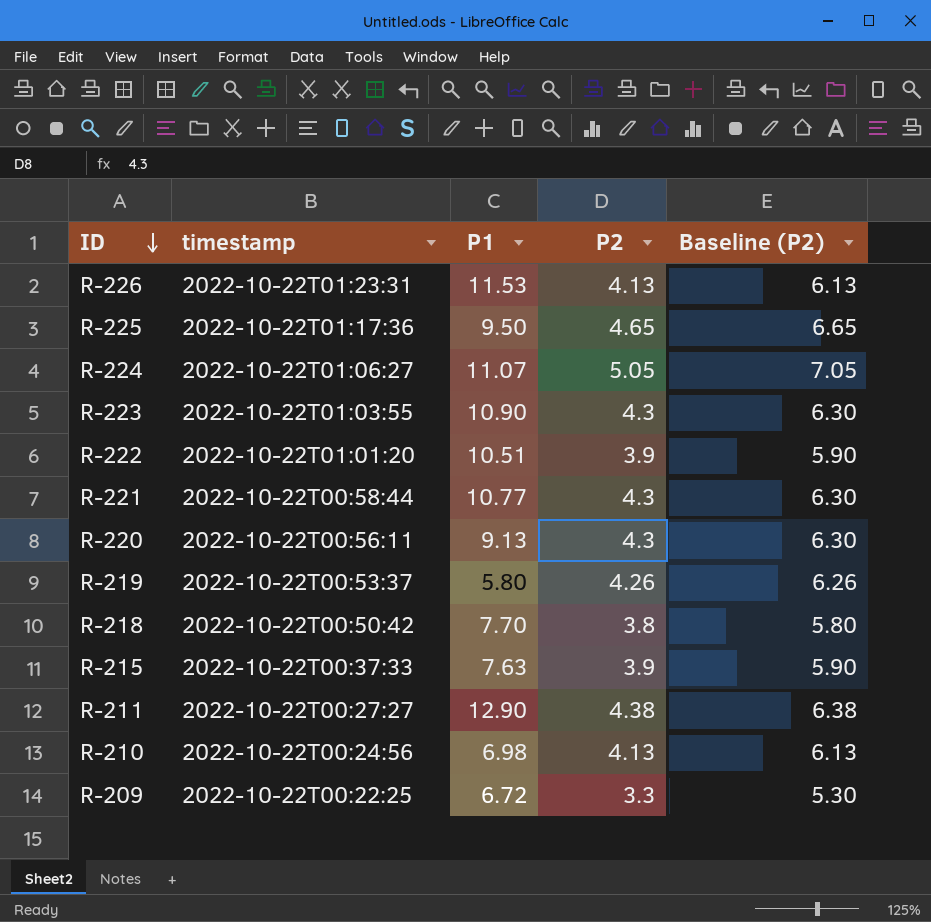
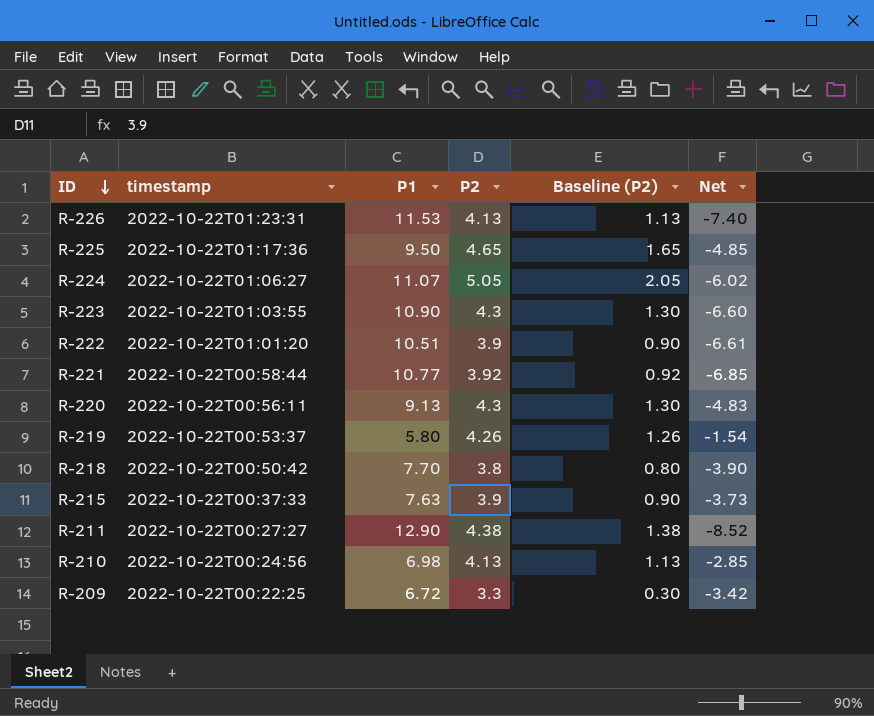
column Baseline (P2) | formula: [P2] + 2 -> [P2] - 3
column Net | formula: none -> [P2] - [P1]
R-221 | P2: 4.3 -> 3.92

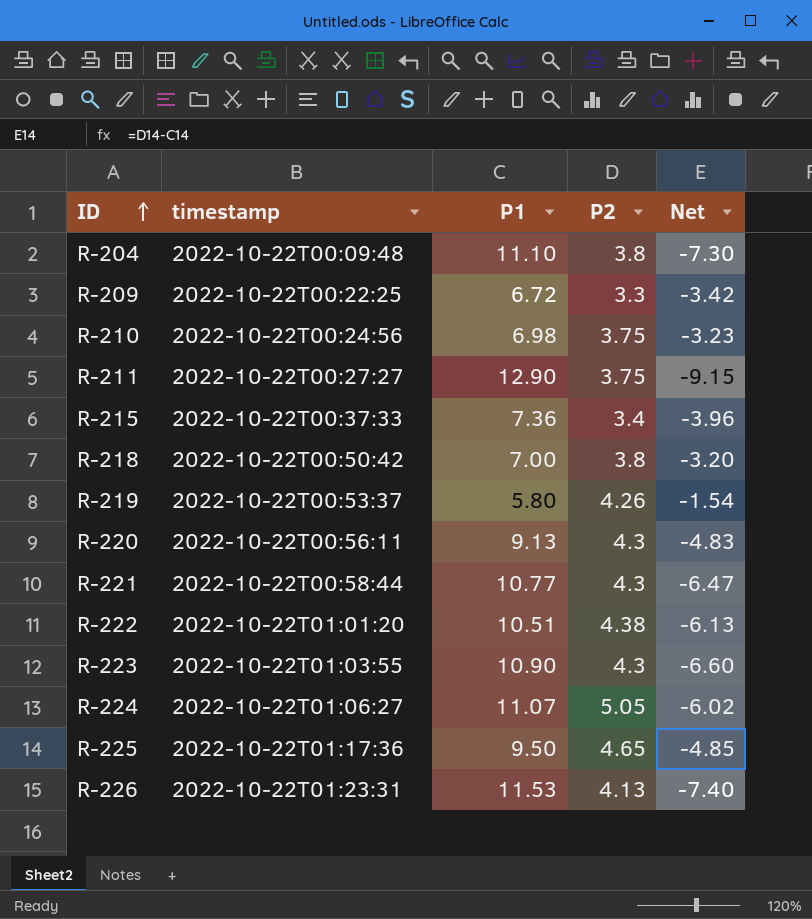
row order: ID descending -> ID ascending
column Baseline (P2) | formula: [P2] - 3 -> none
row R-204: none -> 2022-10-22T00:09:48 | 11.10 | 3.8 | -7.30
R-210 | P2: 4.13 -> 3.75
R-210 | Net: -2.85 -> -3.23
R-211 | P2: 4.38 -> 3.75
R-211 | Net: -8.52 -> -9.15
R-215 | P1: 7.63 -> 7.36
R-215 | P2: 3.9 -> 3.4
R-215 | Net: -3.73 -> -3.96
R-218 | P1: 7.70 -> 7.00
R-218 | Net: -3.90 -> -3.20
R-221 | P2: 3.92 -> 4.3
R-221 | Net: -6.85 -> -6.47
R-222 | P2: 3.9 -> 4.38
R-222 | Net: -6.61 -> -6.13

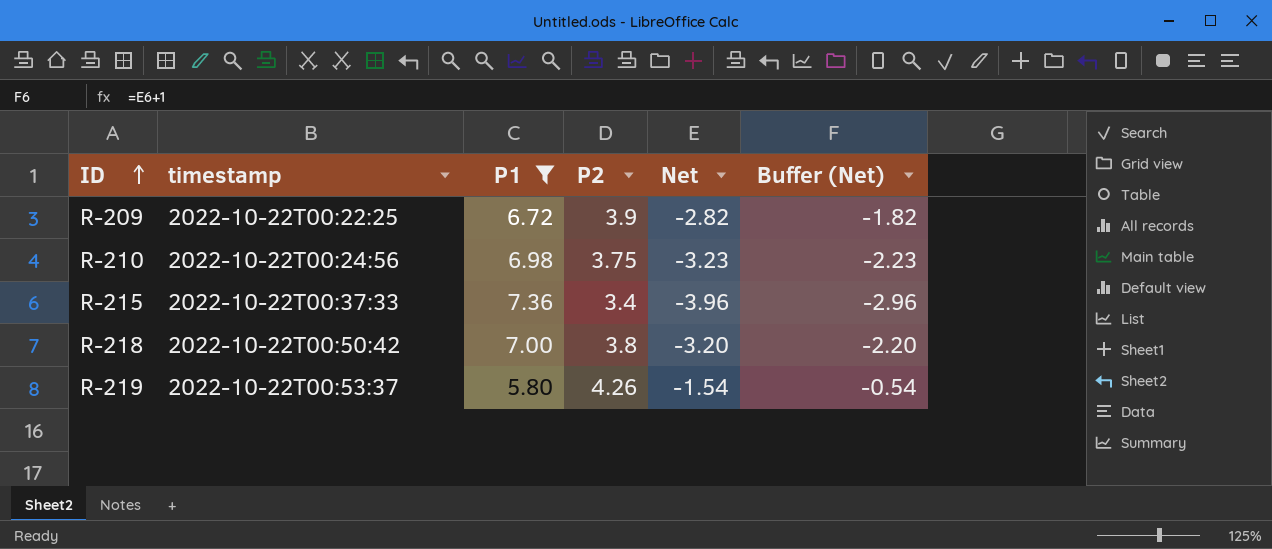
filter: none -> P1 <= 7.36
column Buffer (Net) | formula: none -> [Net] + 1
R-209 | P2: 3.3 -> 3.9
R-209 | Net: -3.42 -> -2.82

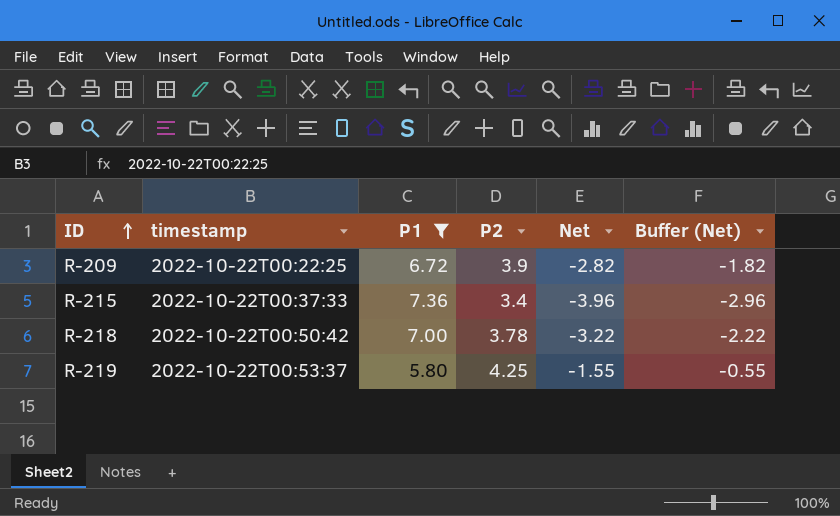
row R-210: 2022-10-22T00:24:56 | 6.98 | 3.75 | -3.23 | -2.23 -> none
R-218 | P2: 3.8 -> 3.78
R-218 | Net: -3.20 -> -3.22
R-218 | Buffer (Net): -2.20 -> -2.22
R-219 | P2: 4.26 -> 4.25
R-219 | Net: -1.54 -> -1.55
R-219 | Buffer (Net): -0.54 -> -0.55

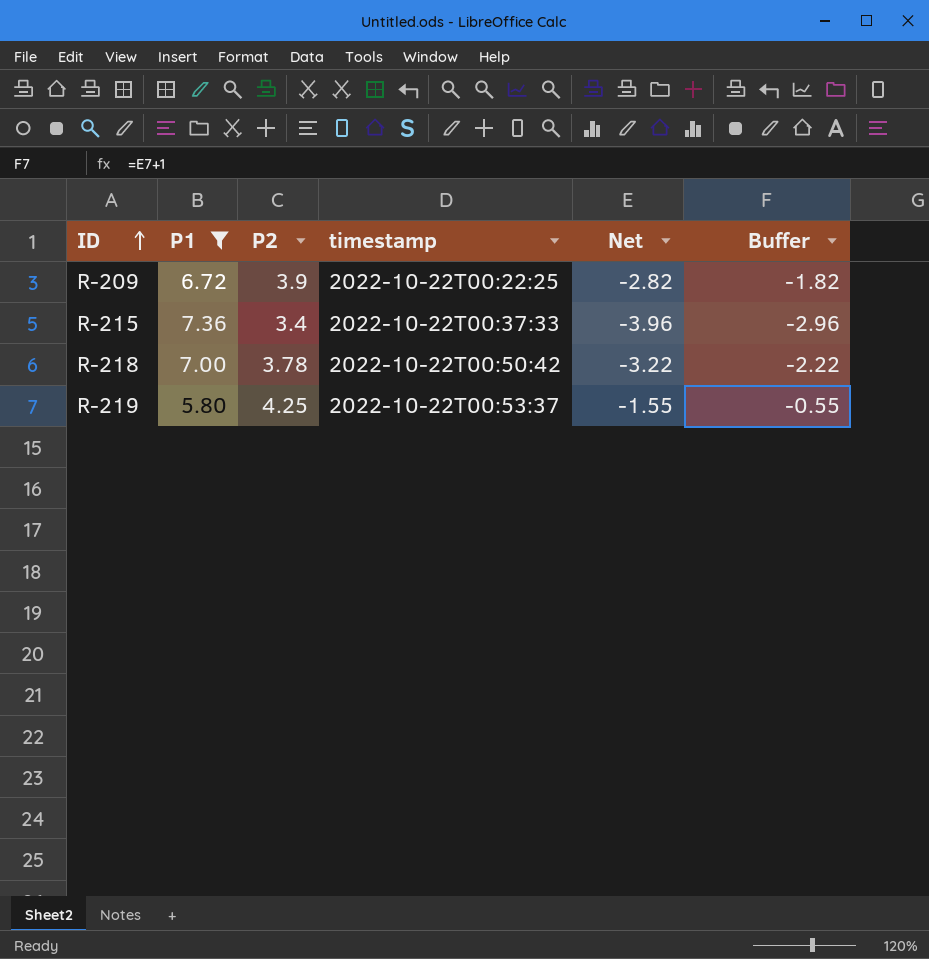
column timestamp | position: 2 -> 4
column name: Buffer (Net) -> Buffer

